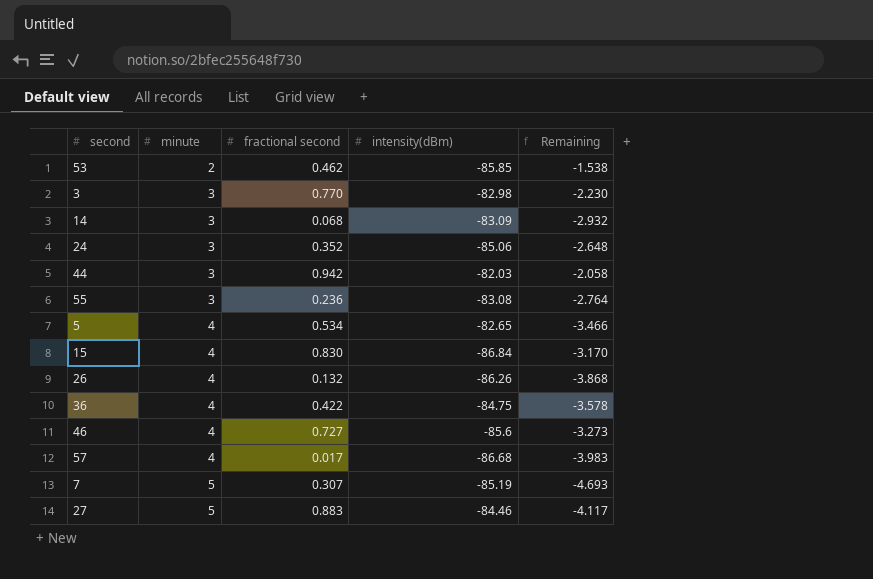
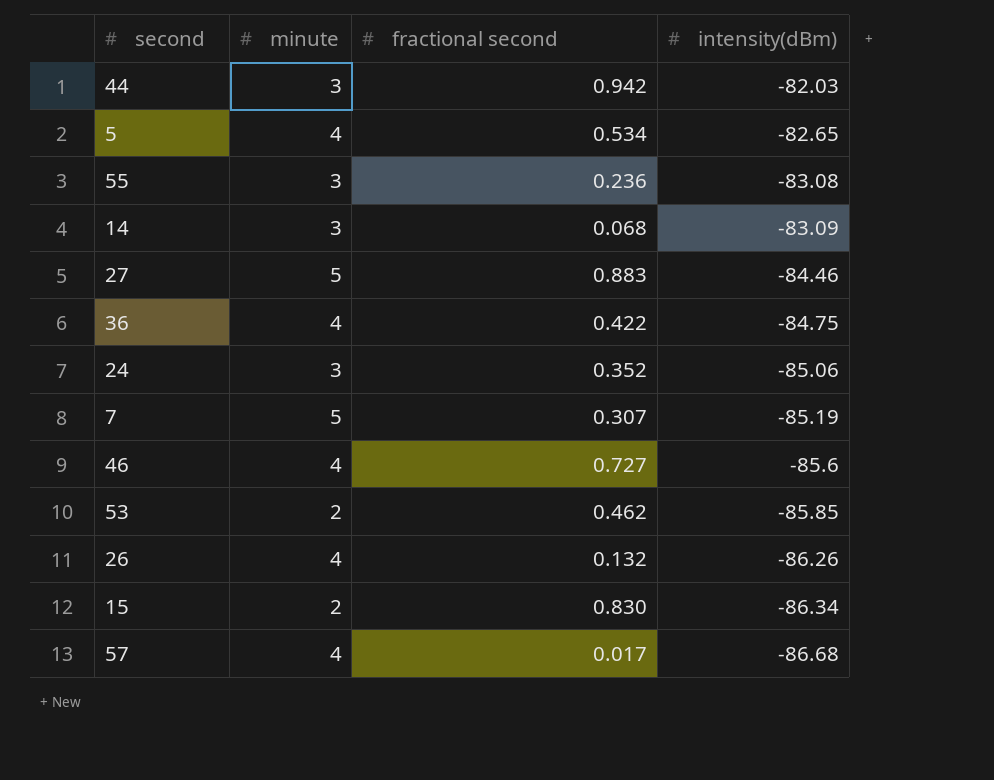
row order: minute ascending -> intensity(dBm) descending
column Remaining | formula: [fractional second] - [minute] -> none
row 3: 3 | 0.770 | -82.98 | -2.230 -> none
15 | minute: 4 -> 2
15 | intensity(dBm): -86.84 -> -86.34

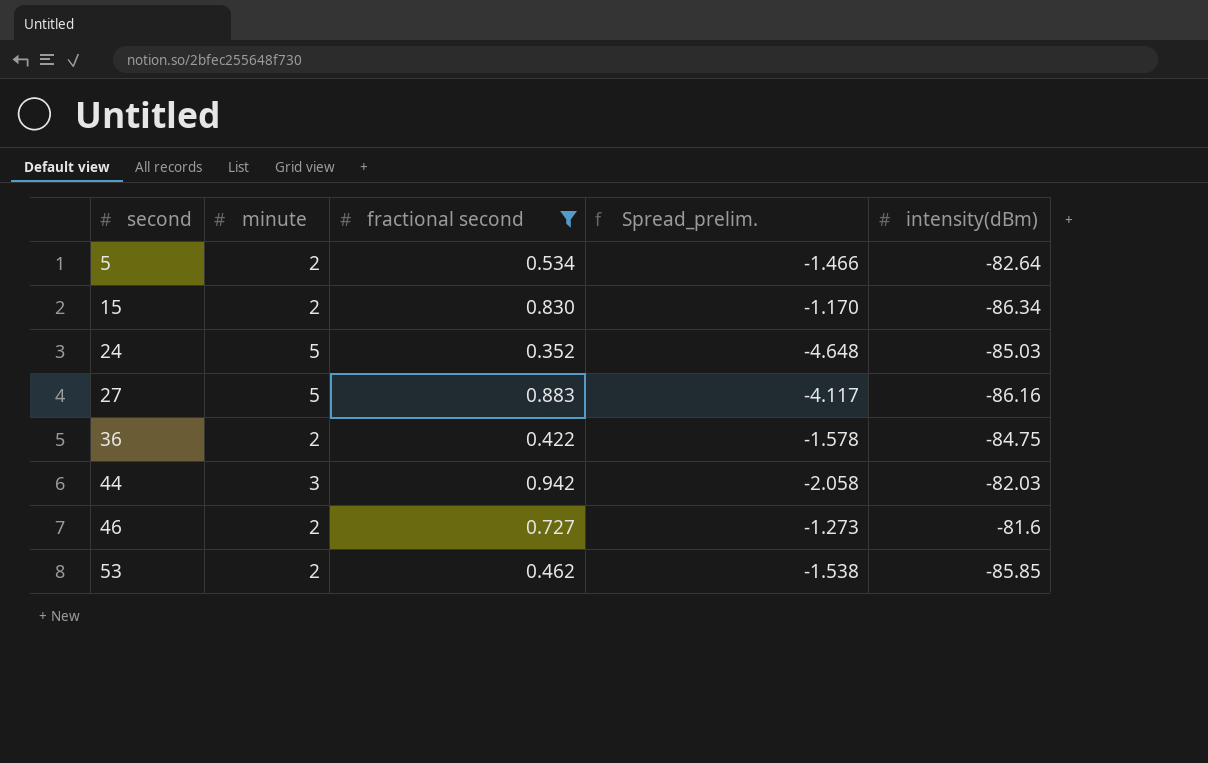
filter: none -> fractional second >= 0.352
row order: intensity(dBm) descending -> second ascending
column Spread_prelim. | formula: none -> [fractional second] - [minute]
5 | minute: 4 -> 2
5 | intensity(dBm): -82.65 -> -82.64
24 | minute: 3 -> 5
24 | intensity(dBm): -85.06 -> -85.03
27 | intensity(dBm): -84.46 -> -86.16
36 | minute: 4 -> 2
46 | minute: 4 -> 2
46 | intensity(dBm): -85.6 -> -81.6

